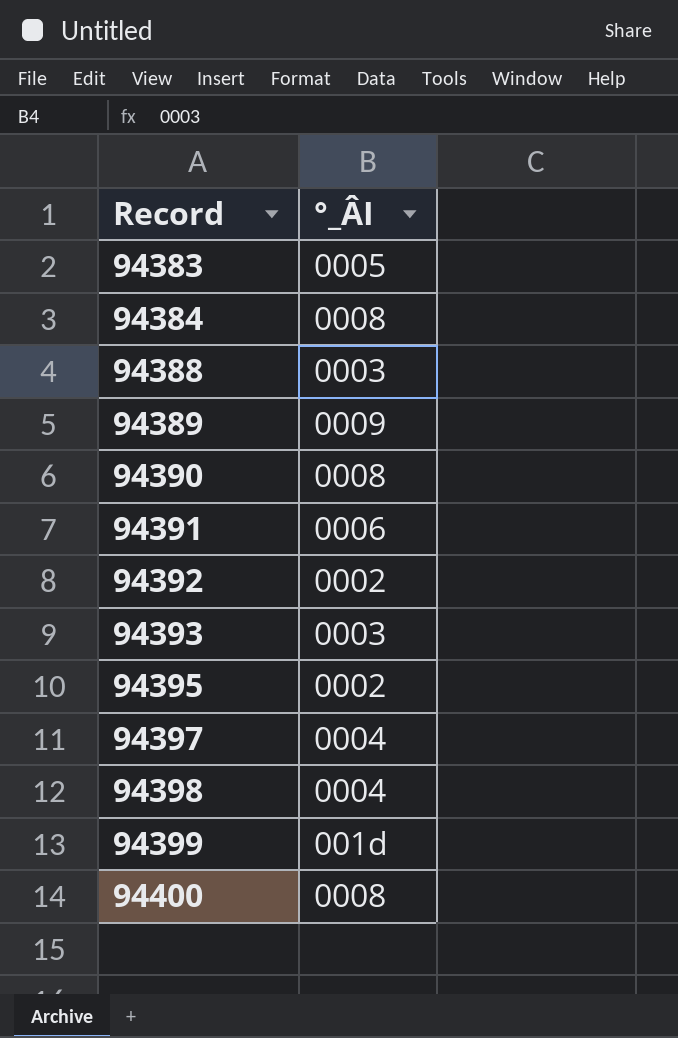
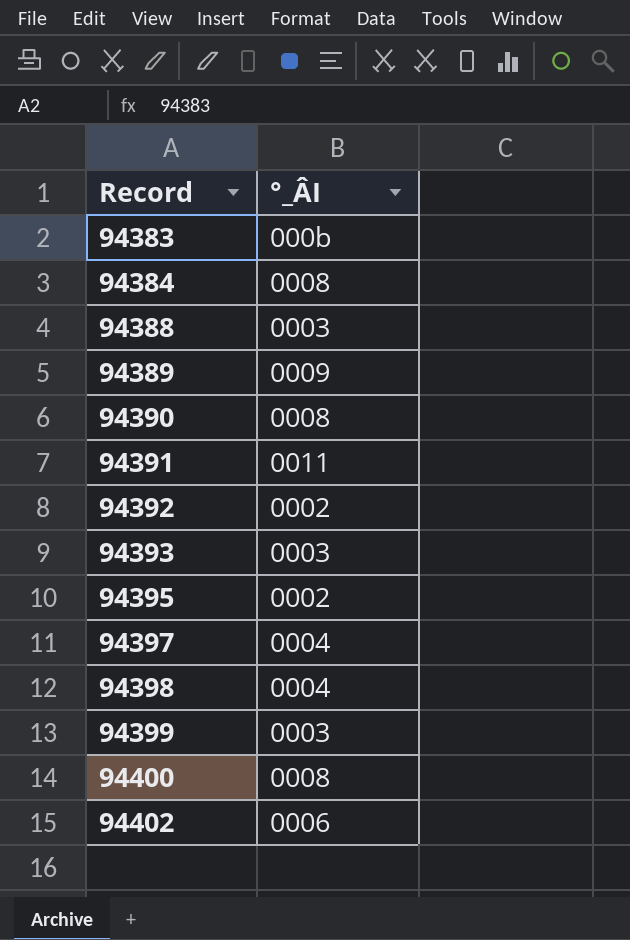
94383 | °_ÂI: 0005 -> 000b
94391 | °_ÂI: 0006 -> 0011
94399 | °_ÂI: 001d -> 0003
row 94402: none -> 0006

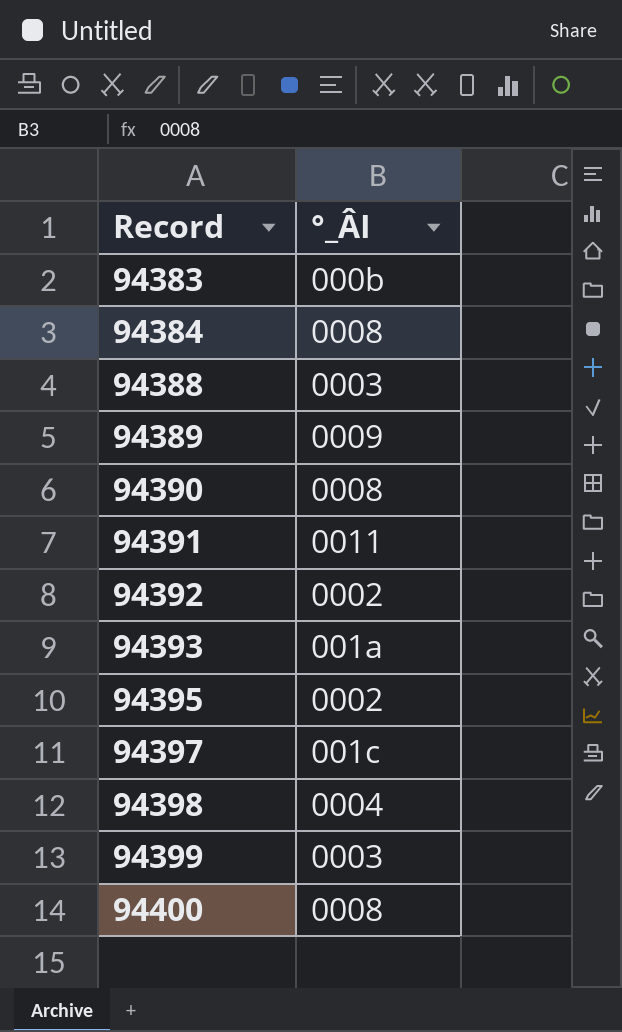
row 94402: 0006 -> none
94393 | °_ÂI: 0003 -> 001a
94397 | °_ÂI: 0004 -> 001c

